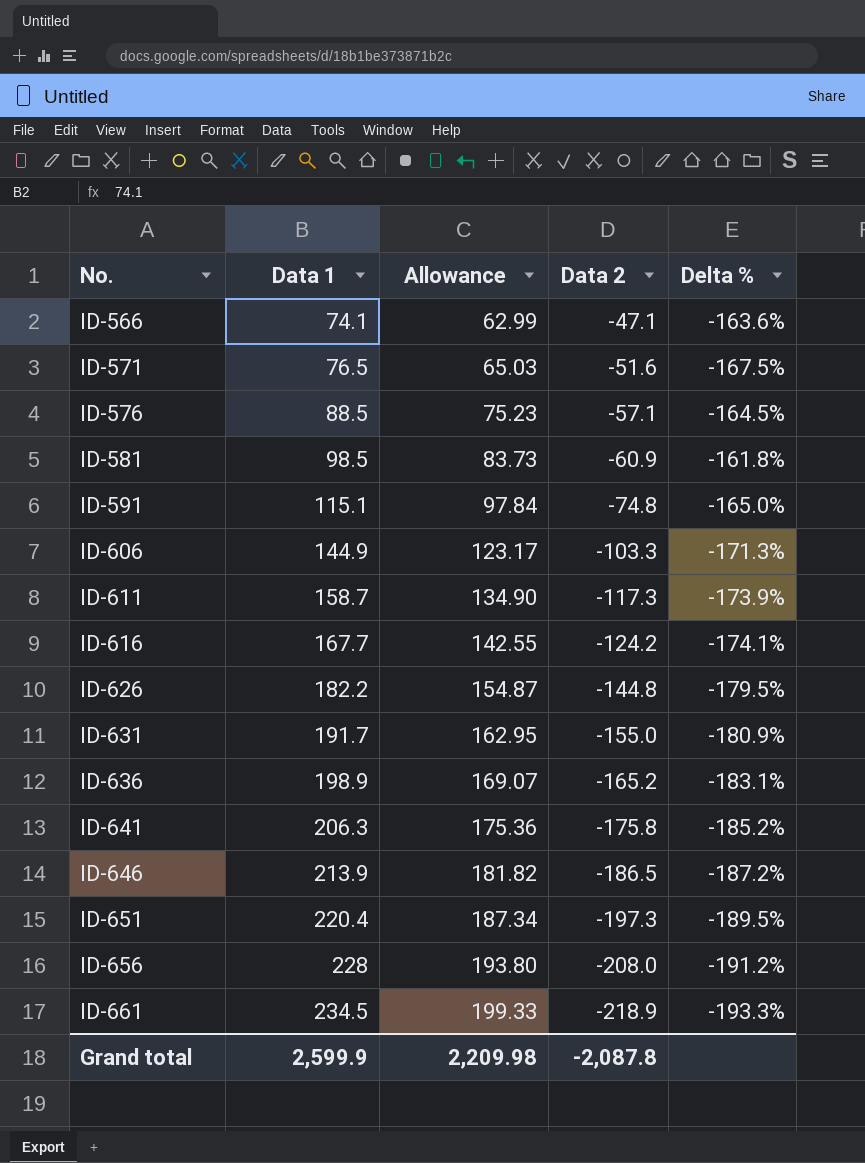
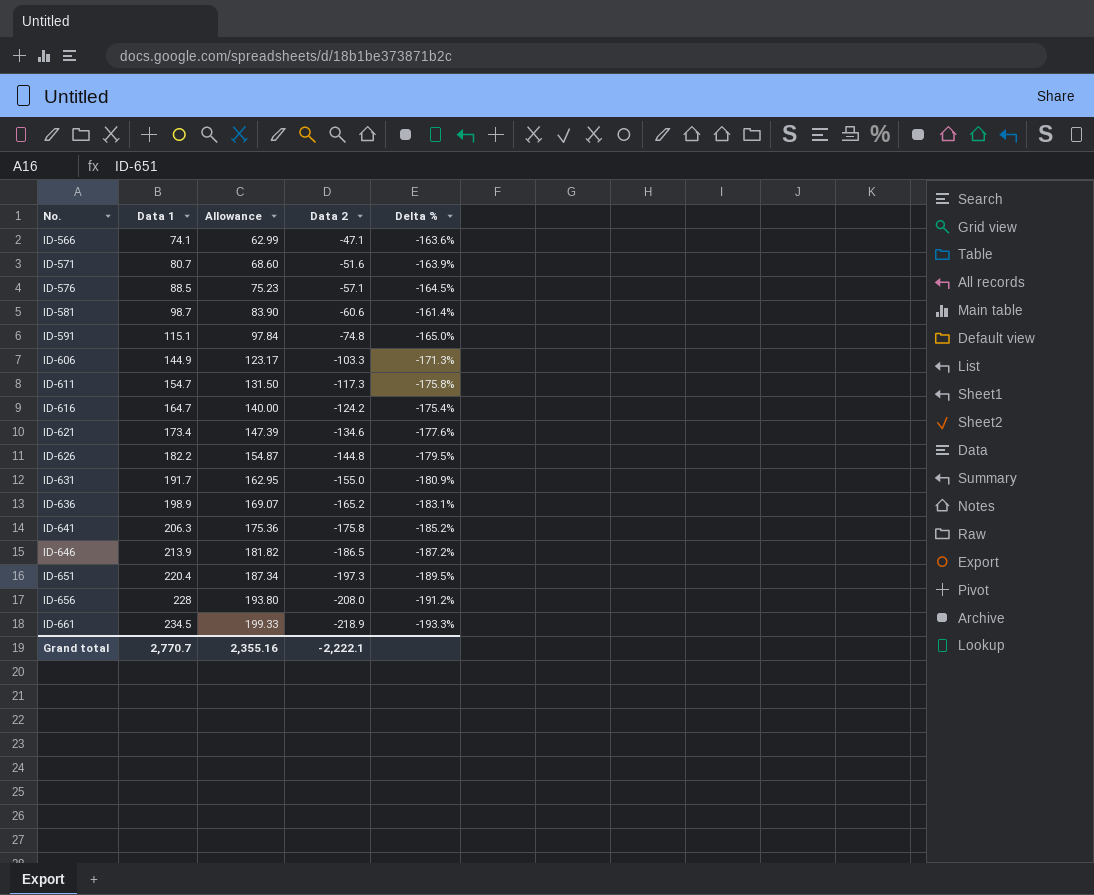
ID-571 | Data 1: 76.5 -> 80.7
ID-571 | Allowance: 65.03 -> 68.60
ID-571 | Delta %: -167.5% -> -163.9%
ID-581 | Data 1: 98.5 -> 98.7
ID-581 | Allowance: 83.73 -> 83.90
ID-581 | Data 2: -60.9 -> -60.6
ID-581 | Delta %: -161.8% -> -161.4%
ID-611 | Data 1: 158.7 -> 154.7
ID-611 | Allowance: 134.90 -> 131.50
ID-611 | Delta %: -173.9% -> -175.8%
ID-616 | Data 1: 167.7 -> 164.7
ID-616 | Allowance: 142.55 -> 140.00
ID-616 | Delta %: -174.1% -> -175.4%
row ID-621: none -> 173.4 | 147.39 | -134.6 | -177.6%
Grand total | Data 1: 2,599.9 -> 2,770.7
Grand total | Allowance: 2,209.98 -> 2,355.16
Grand total | Data 2: -2,087.8 -> -2,222.1

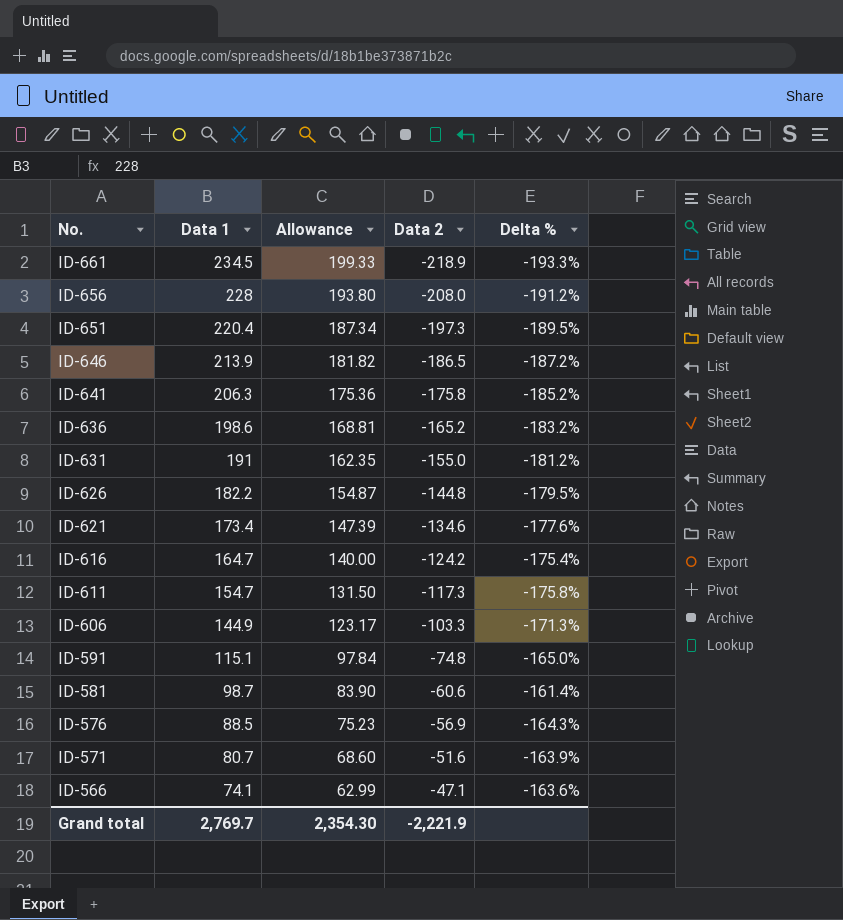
row order: No. ascending -> No. descending
ID-636 | Data 1: 198.9 -> 198.6
ID-636 | Allowance: 169.07 -> 168.81
ID-636 | Delta %: -183.1% -> -183.2%
ID-631 | Data 1: 191.7 -> 191
ID-631 | Allowance: 162.95 -> 162.35
ID-631 | Delta %: -180.9% -> -181.2%
ID-576 | Data 2: -57.1 -> -56.9
ID-576 | Delta %: -164.5% -> -164.3%
Grand total | Data 1: 2,770.7 -> 2,769.7
Grand total | Allowance: 2,355.16 -> 2,354.30
Grand total | Data 2: -2,222.1 -> -2,221.9

